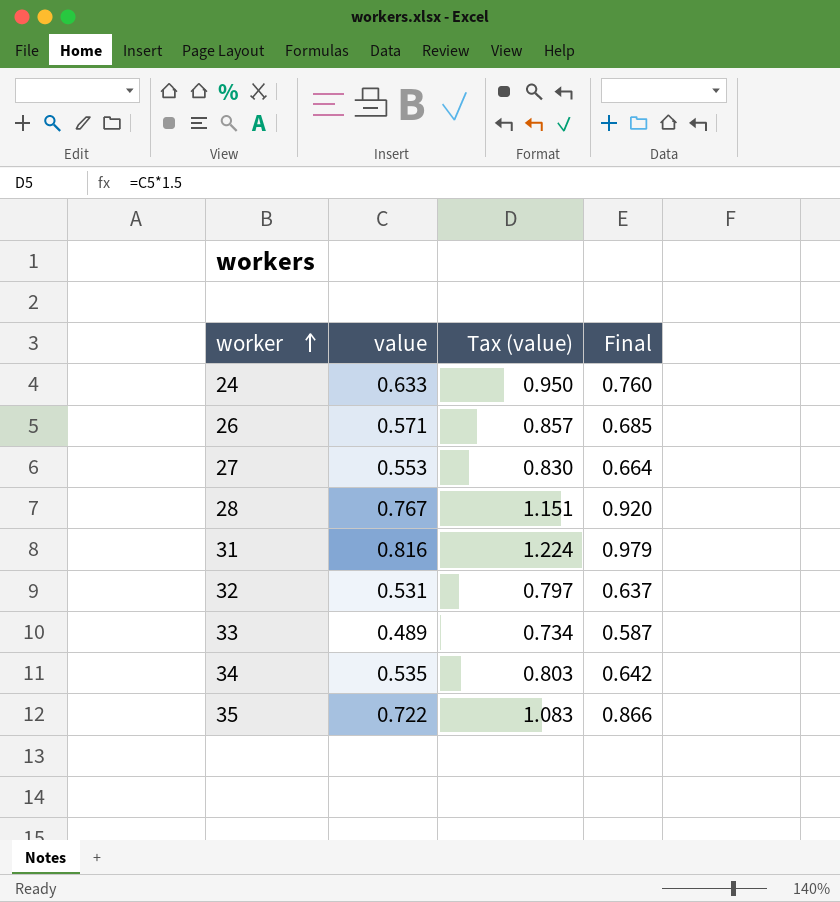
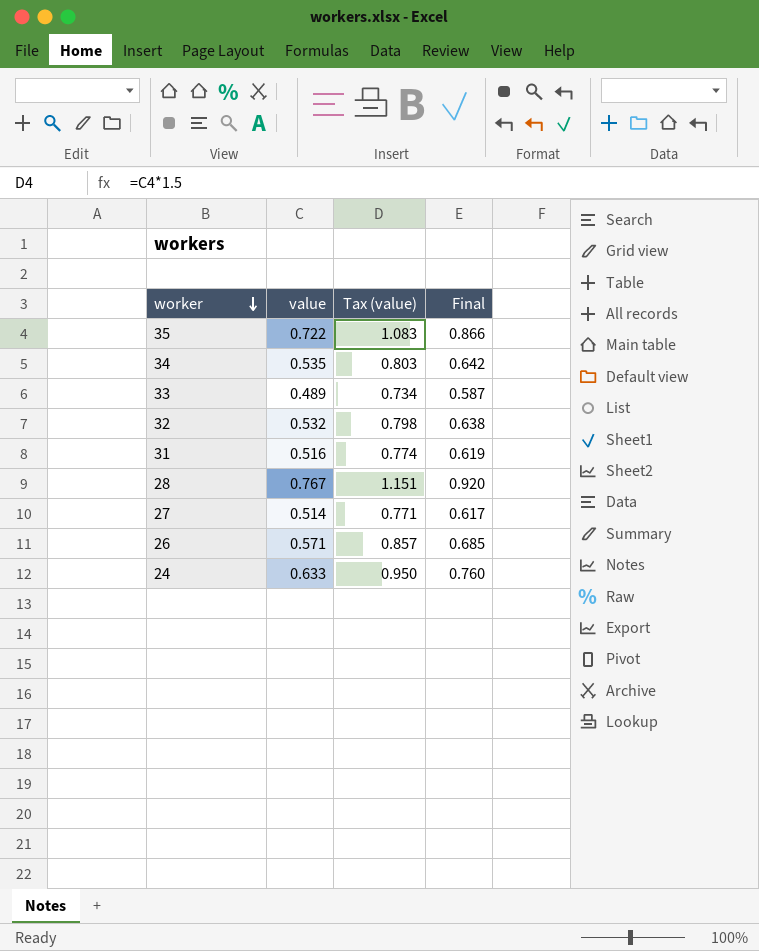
row order: worker ascending -> worker descending
32 | value: 0.531 -> 0.532
32 | Tax (value): 0.797 -> 0.798
32 | Final: 0.637 -> 0.638
31 | value: 0.816 -> 0.516
31 | Tax (value): 1.224 -> 0.774
31 | Final: 0.979 -> 0.619
27 | value: 0.553 -> 0.514
27 | Tax (value): 0.830 -> 0.771
27 | Final: 0.664 -> 0.617

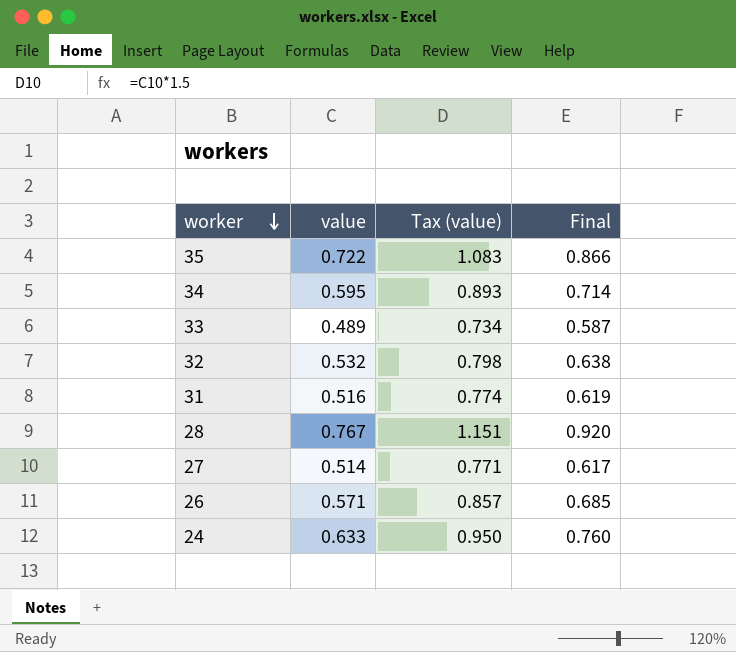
34 | value: 0.535 -> 0.595
34 | Tax (value): 0.803 -> 0.893
34 | Final: 0.642 -> 0.714

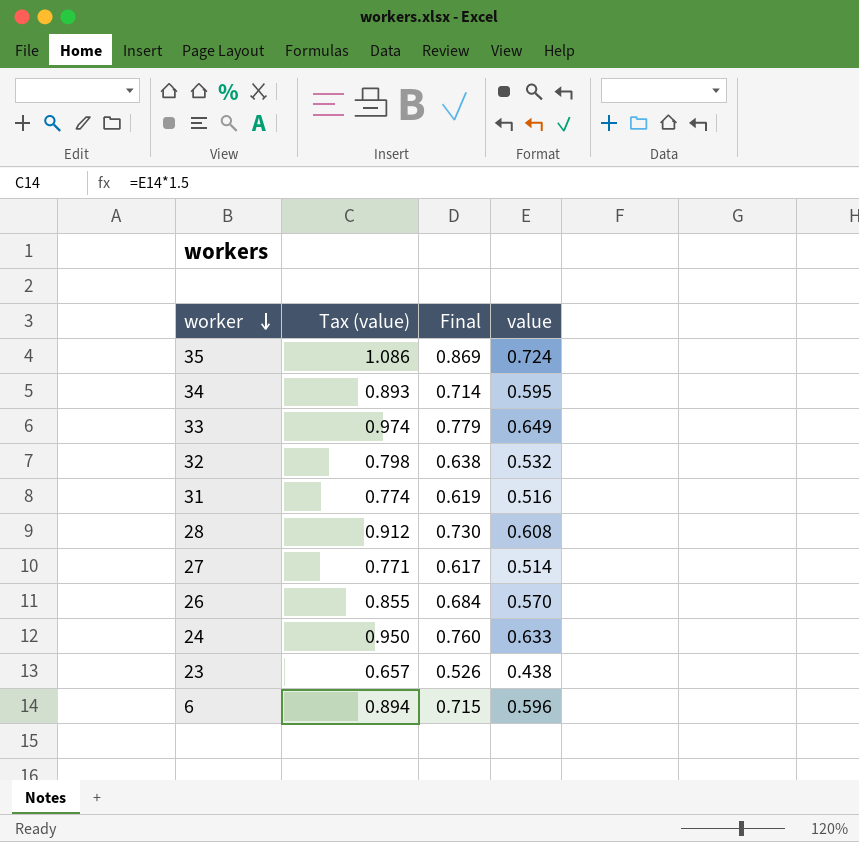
column value | position: 2 -> 4
35 | Tax (value): 1.083 -> 1.086
35 | Final: 0.866 -> 0.869
35 | value: 0.722 -> 0.724
33 | Tax (value): 0.734 -> 0.974
33 | Final: 0.587 -> 0.779
33 | value: 0.489 -> 0.649
28 | Tax (value): 1.151 -> 0.912
28 | Final: 0.920 -> 0.730
28 | value: 0.767 -> 0.608
26 | Tax (value): 0.857 -> 0.855
26 | Final: 0.685 -> 0.684
26 | value: 0.571 -> 0.570
row 23: none -> 0.657 | 0.526 | 0.438
row 6: none -> 0.894 | 0.715 | 0.596

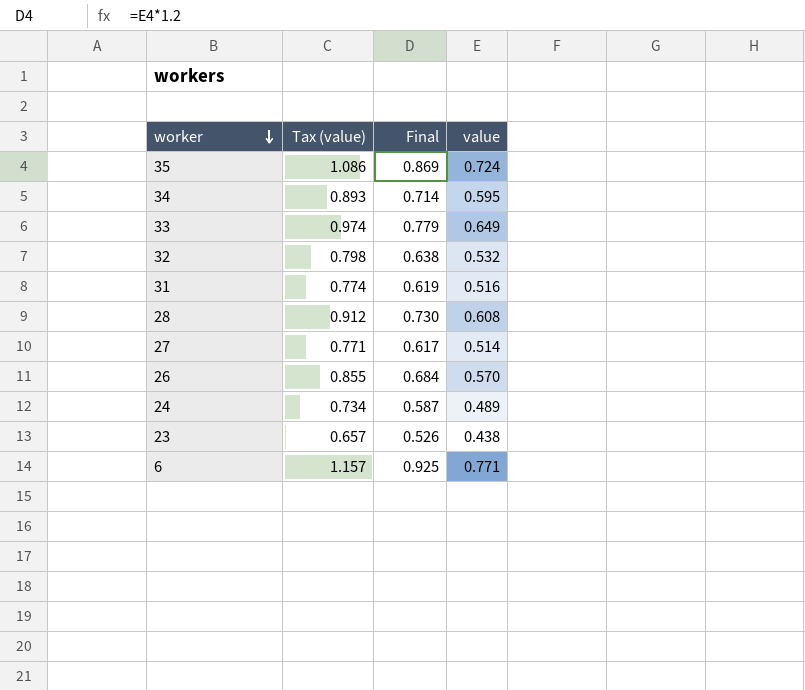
24 | Tax (value): 0.950 -> 0.734
24 | Final: 0.760 -> 0.587
24 | value: 0.633 -> 0.489
6 | Tax (value): 0.894 -> 1.157
6 | Final: 0.715 -> 0.925
6 | value: 0.596 -> 0.771

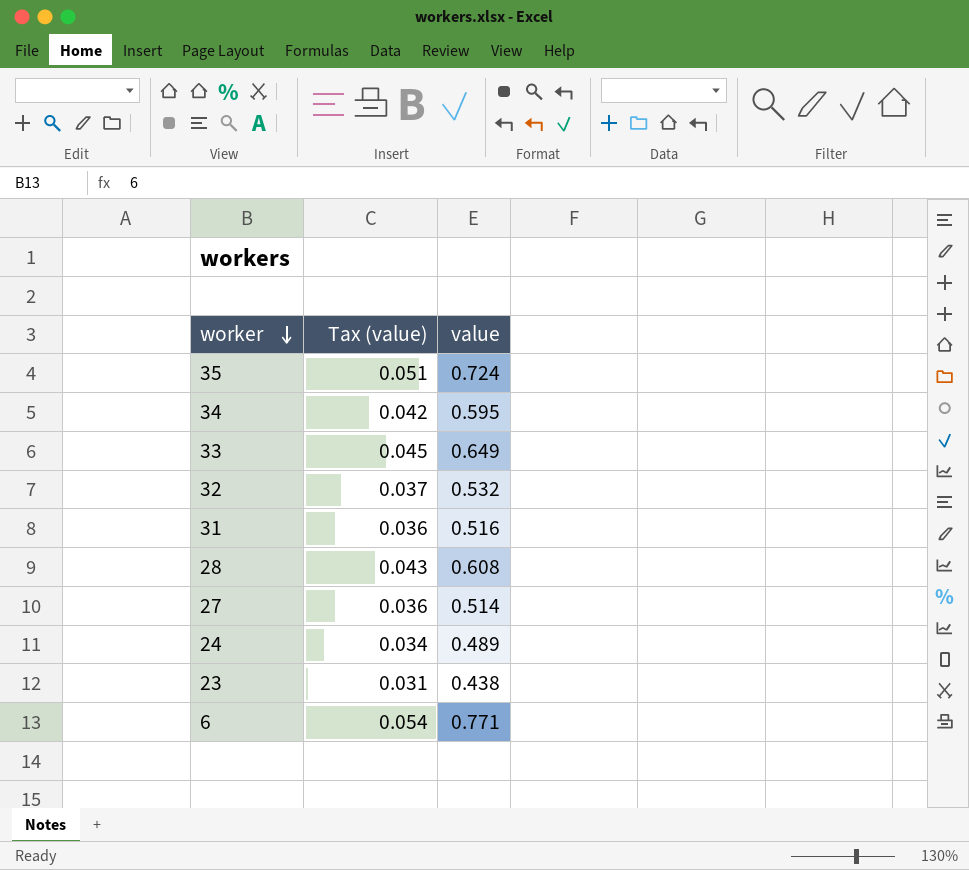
column Final | formula: [value] * 1.2 -> none
column Tax (value) | formula: [value] * 1.5 -> [value] * 0.07
row 26: 0.855 | 0.684 | 0.570 -> none

